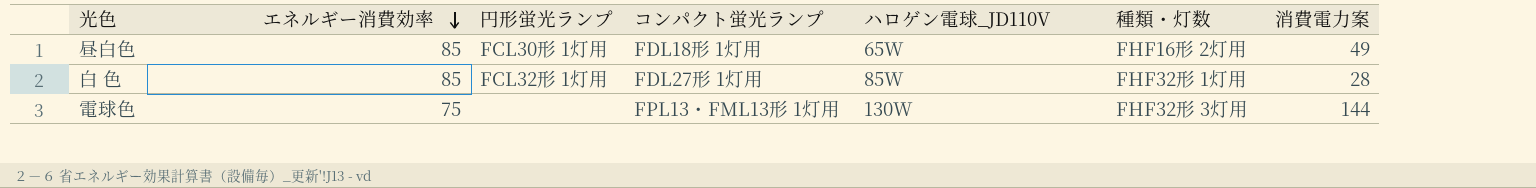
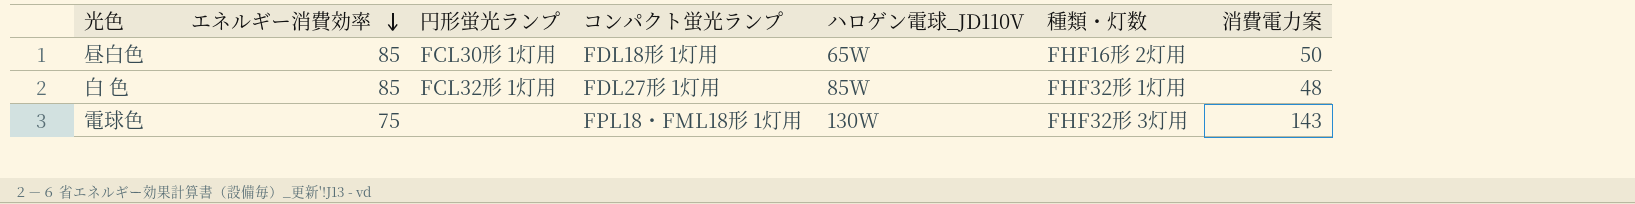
昼白色 | 消費電力案: 49 -> 50
白 色 | 消費電力案: 28 -> 48
電球色 | コンパクト蛍光ランプ: FPL13・FML13形 1灯用 -> FPL18・FML18形 1灯用
電球色 | 消費電力案: 144 -> 143

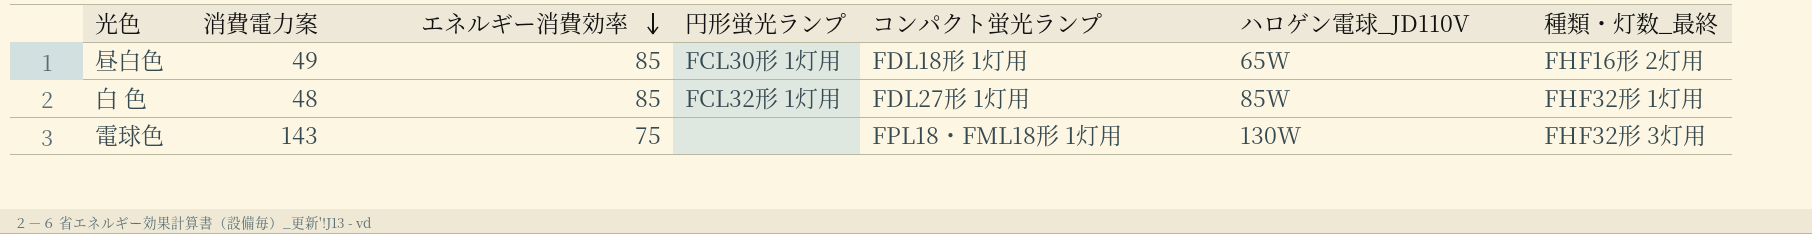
column 消費電力案 | position: 7 -> 2
column name: 種類・灯数 -> 種類・灯数_最終
昼白色 | 消費電力案: 50 -> 49

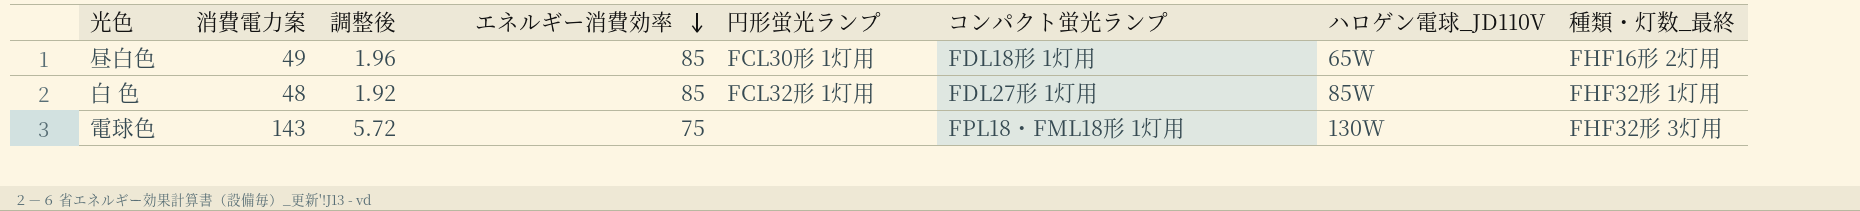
column 調整後 | formula: none -> [消費電力案] * 0.04

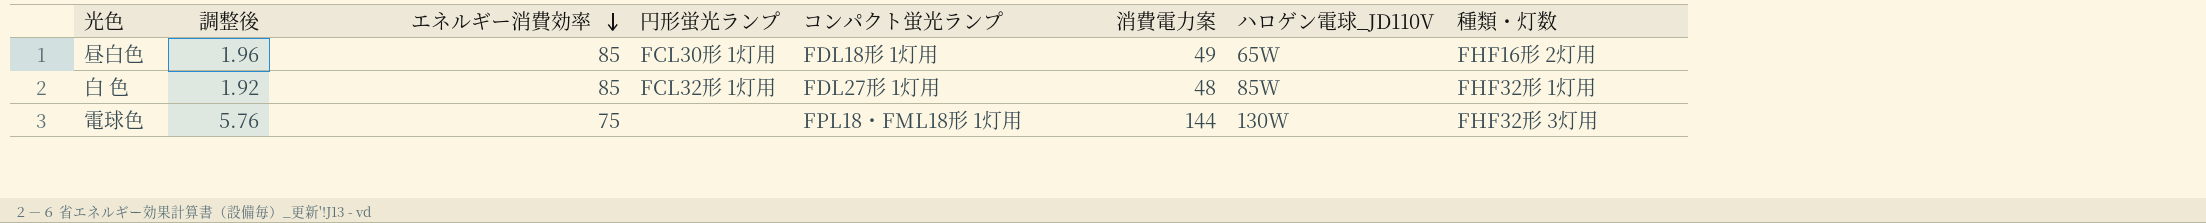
column 消費電力案 | position: 2 -> 6
column name: 種類・灯数_最終 -> 種類・灯数
電球色 | 調整後: 5.72 -> 5.76
電球色 | 消費電力案: 143 -> 144

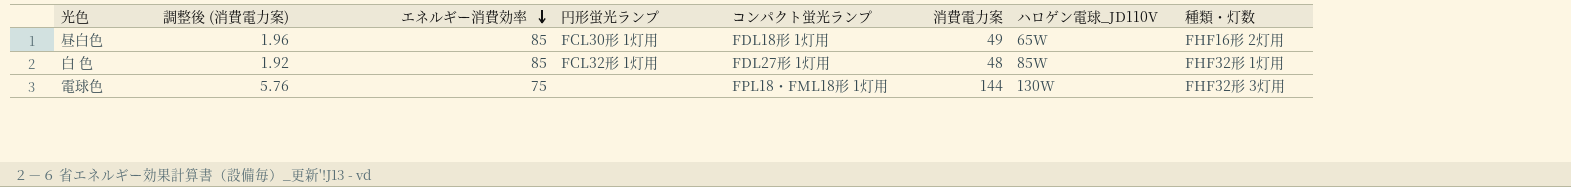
column name: 調整後 -> 調整後 (消費電力案)

